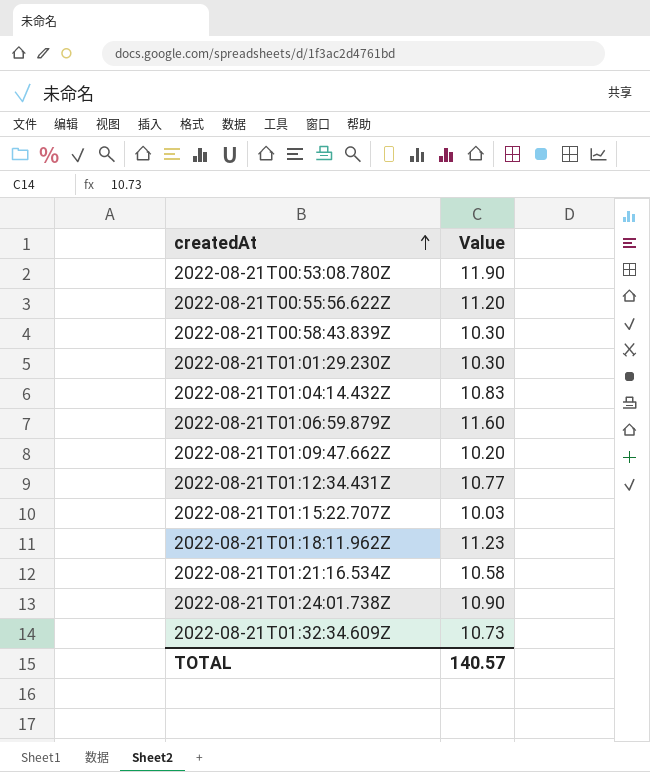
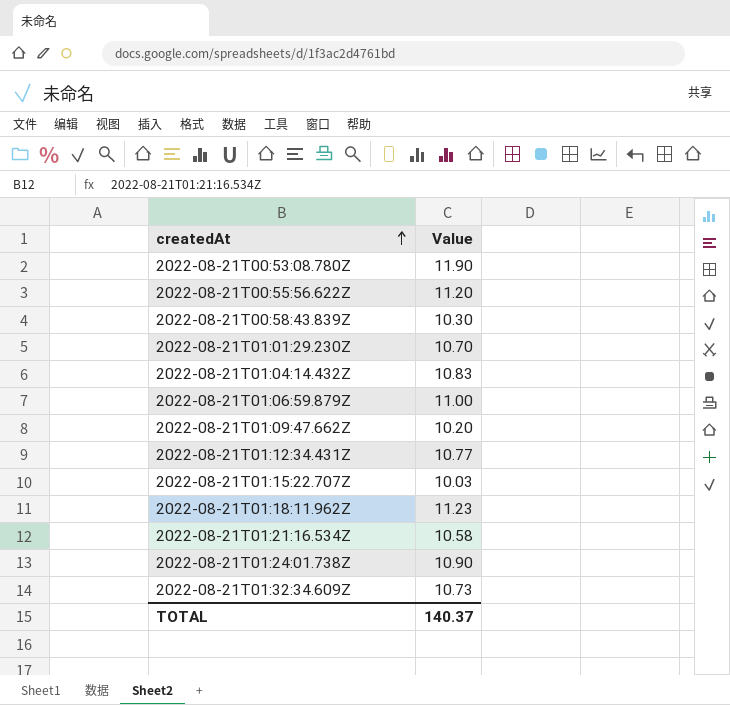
2022-08-21T01:01:29.230Z | Value: 10.30 -> 10.70
2022-08-21T01:06:59.879Z | Value: 11.60 -> 11.00
TOTAL | Value: 140.57 -> 140.37

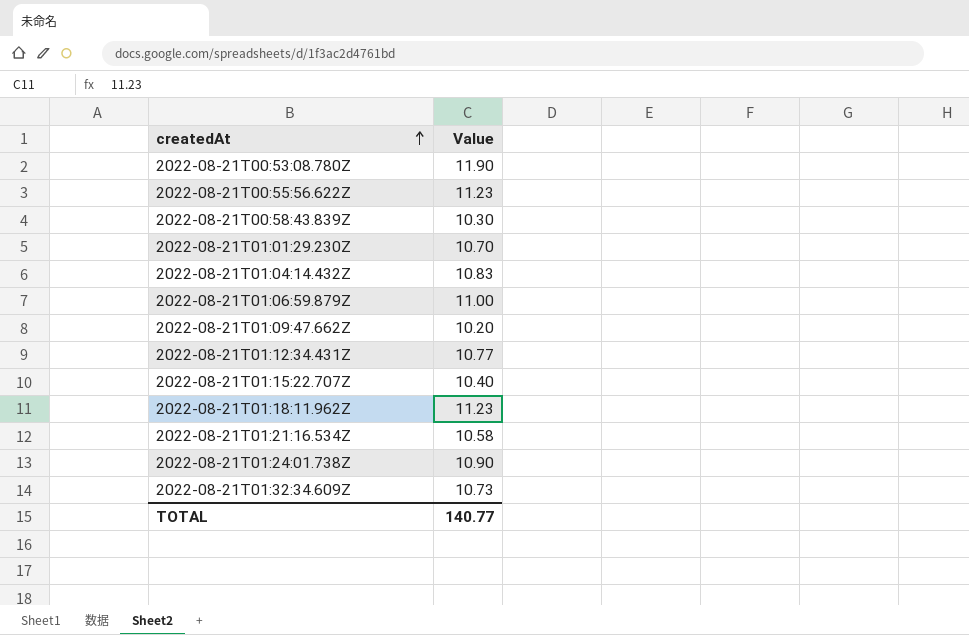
2022-08-21T00:55:56.622Z | Value: 11.20 -> 11.23
2022-08-21T01:15:22.707Z | Value: 10.03 -> 10.40
TOTAL | Value: 140.37 -> 140.77

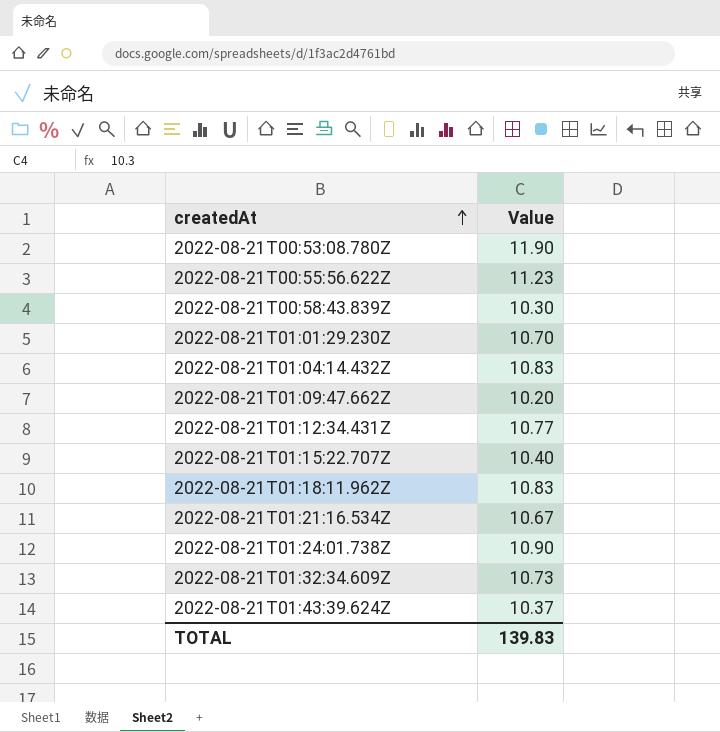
row 2022-08-21T01:06:59.879Z: 11.00 -> none
2022-08-21T01:18:11.962Z | Value: 11.23 -> 10.83
2022-08-21T01:21:16.534Z | Value: 10.58 -> 10.67
row 2022-08-21T01:43:39.624Z: none -> 10.37
TOTAL | Value: 140.77 -> 139.83

